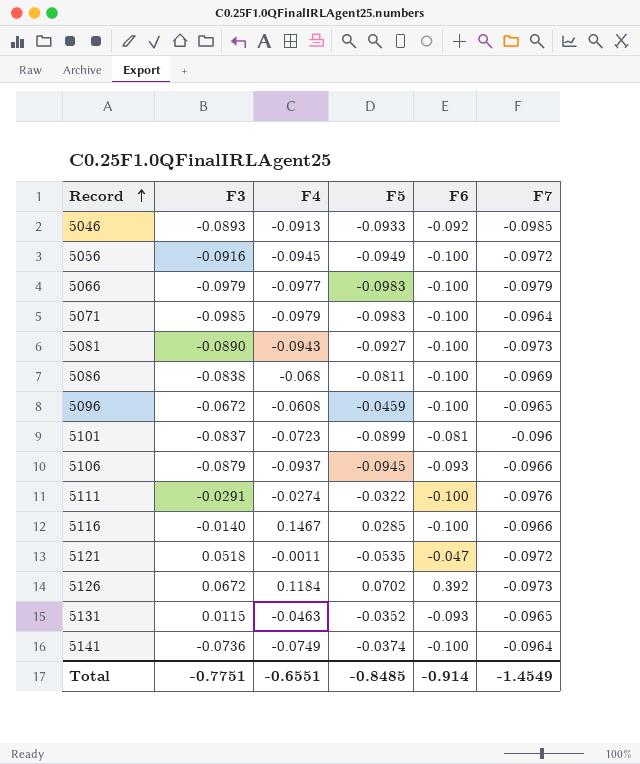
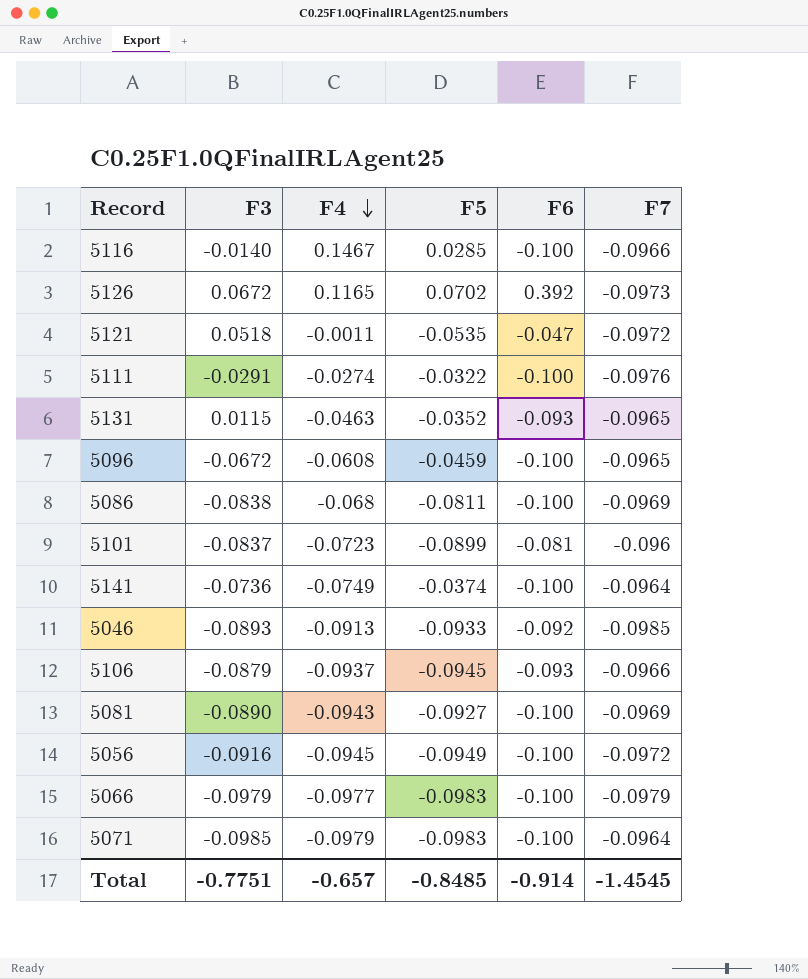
row order: Record ascending -> F4 descending
5126 | F4: 0.1184 -> 0.1165
5081 | F7: -0.0973 -> -0.0969
Total | F4: -0.6551 -> -0.657
Total | F7: -1.4549 -> -1.4545

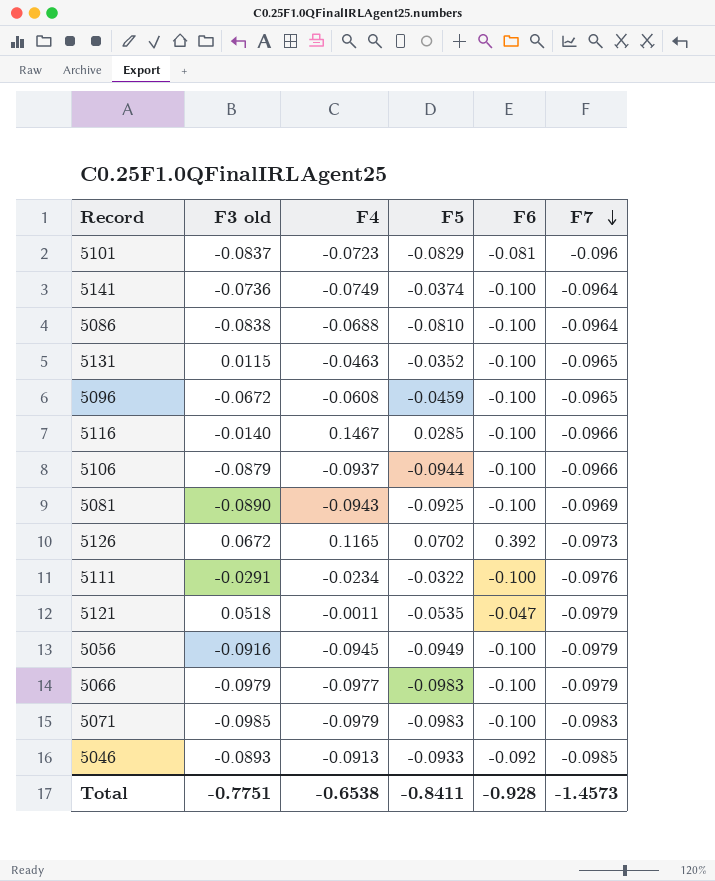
row order: F4 descending -> F7 descending
column name: F3 -> F3 old
5101 | F5: -0.0899 -> -0.0829
5086 | F4: -0.068 -> -0.0688
5086 | F5: -0.0811 -> -0.0810
5086 | F7: -0.0969 -> -0.0964
5131 | F6: -0.093 -> -0.100
5106 | F5: -0.0945 -> -0.0944
5106 | F6: -0.093 -> -0.100
5081 | F5: -0.0927 -> -0.0925
5111 | F4: -0.0274 -> -0.0234
5121 | F7: -0.0972 -> -0.0979
5056 | F7: -0.0972 -> -0.0979
5071 | F7: -0.0964 -> -0.0983
Total | F4: -0.657 -> -0.6538
Total | F5: -0.8485 -> -0.8411
Total | F6: -0.914 -> -0.928
Total | F7: -1.4545 -> -1.4573

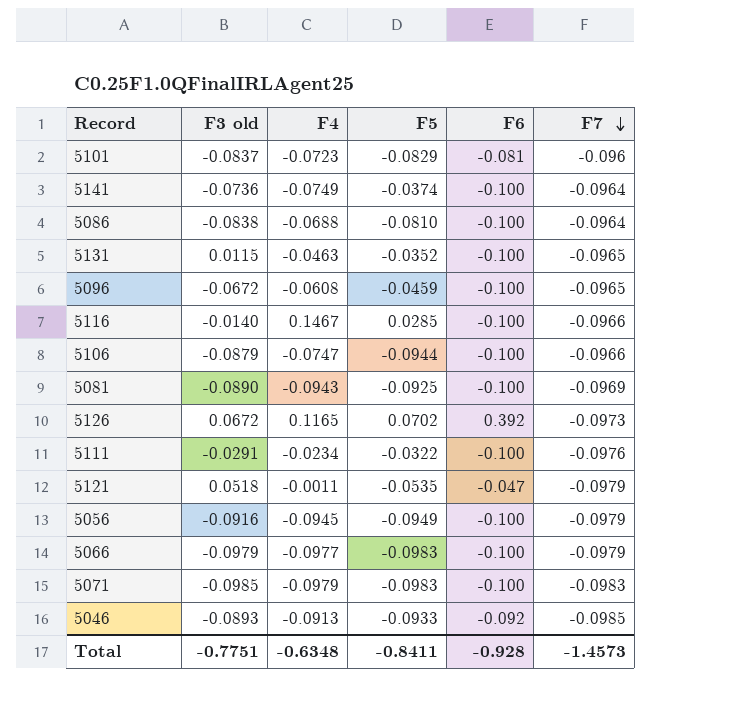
5106 | F4: -0.0937 -> -0.0747
Total | F4: -0.6538 -> -0.6348

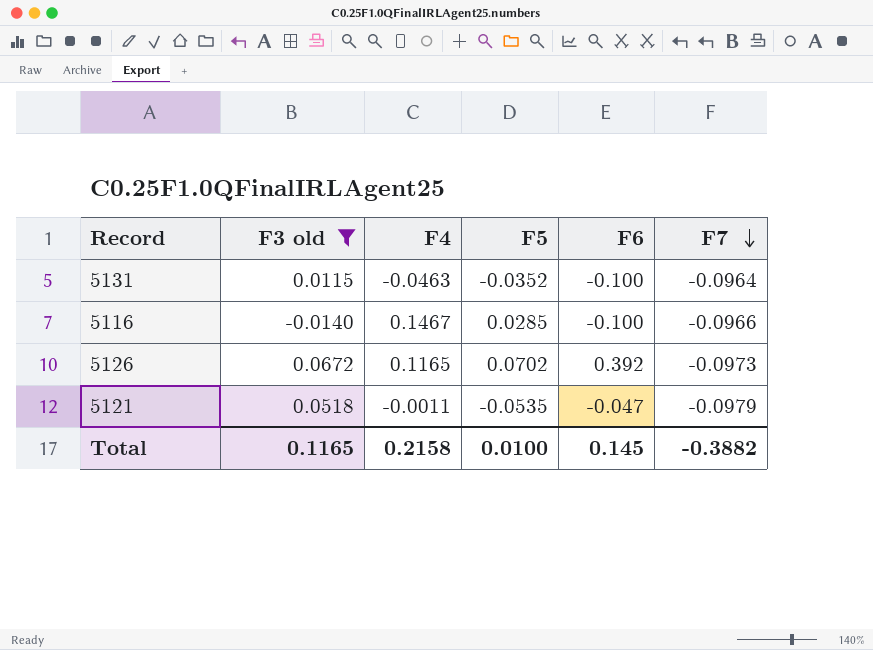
filter: none -> F3 old >= -0.0140
5131 | F7: -0.0965 -> -0.0964
Total | F3 old: -0.7751 -> 0.1165
Total | F4: -0.6348 -> 0.2158
Total | F5: -0.8411 -> 0.0100
Total | F6: -0.928 -> 0.145
Total | F7: -1.4573 -> -0.3882

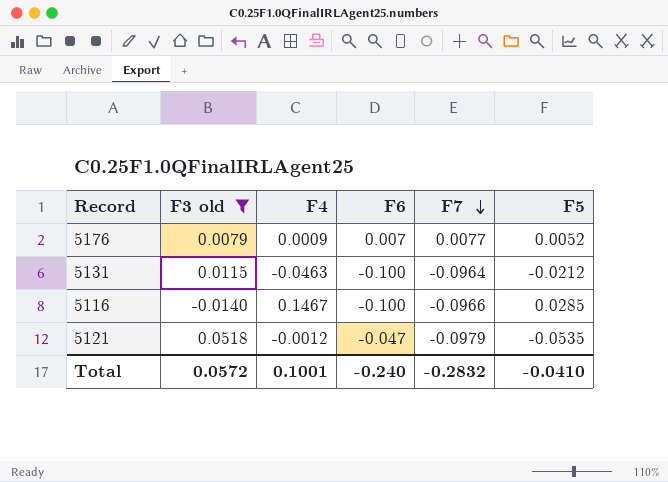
column F5 | position: 4 -> 6
row 5126: 0.0672 | 0.1165 | 0.0702 | 0.392 | -0.0973 -> none
row 5176: none -> 0.0079 | 0.0009 | 0.007 | 0.0077 | 0.0052
5131 | F5: -0.0352 -> -0.0212
5121 | F4: -0.0011 -> -0.0012
Total | F3 old: 0.1165 -> 0.0572
Total | F4: 0.2158 -> 0.1001
Total | F6: 0.145 -> -0.240
Total | F7: -0.3882 -> -0.2832
Total | F5: 0.0100 -> -0.0410

